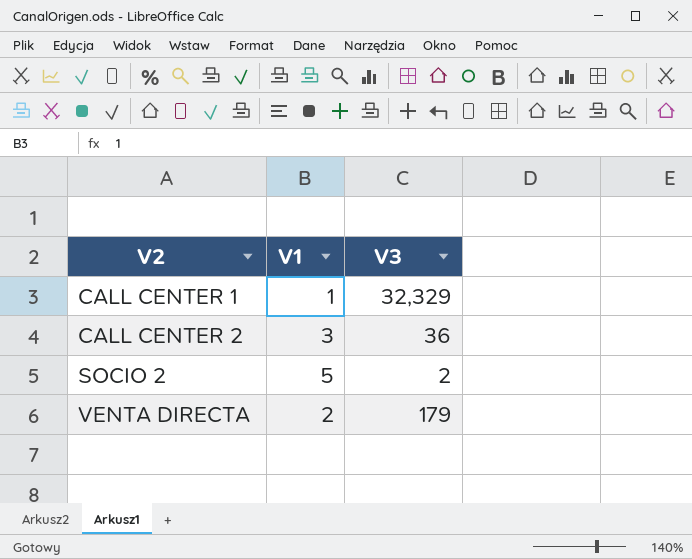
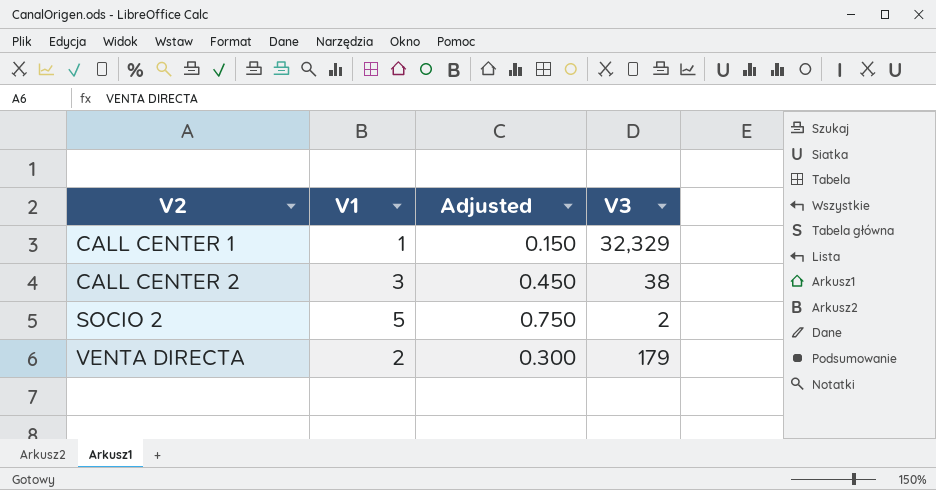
column Adjusted | formula: none -> [V1] * 0.15
CALL CENTER 2 | V3: 36 -> 38

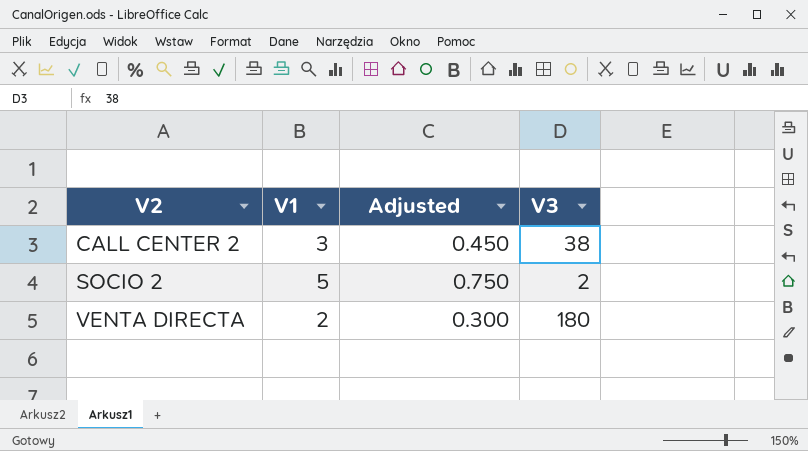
row CALL CENTER 1: 1 | 0.150 | 32,329 -> none
VENTA DIRECTA | V3: 179 -> 180

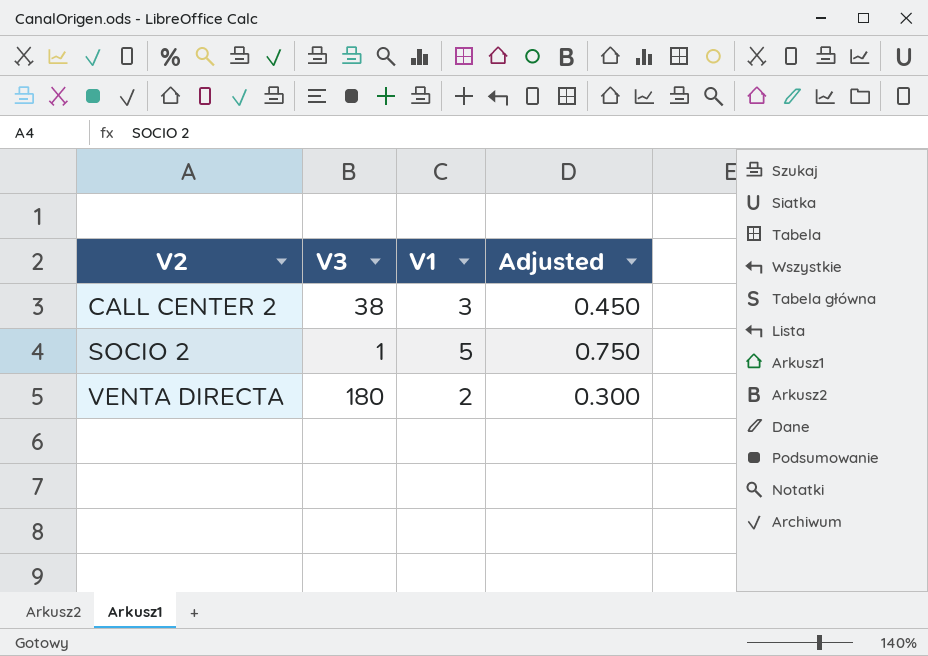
column V3 | position: 4 -> 2
SOCIO 2 | V3: 2 -> 1

